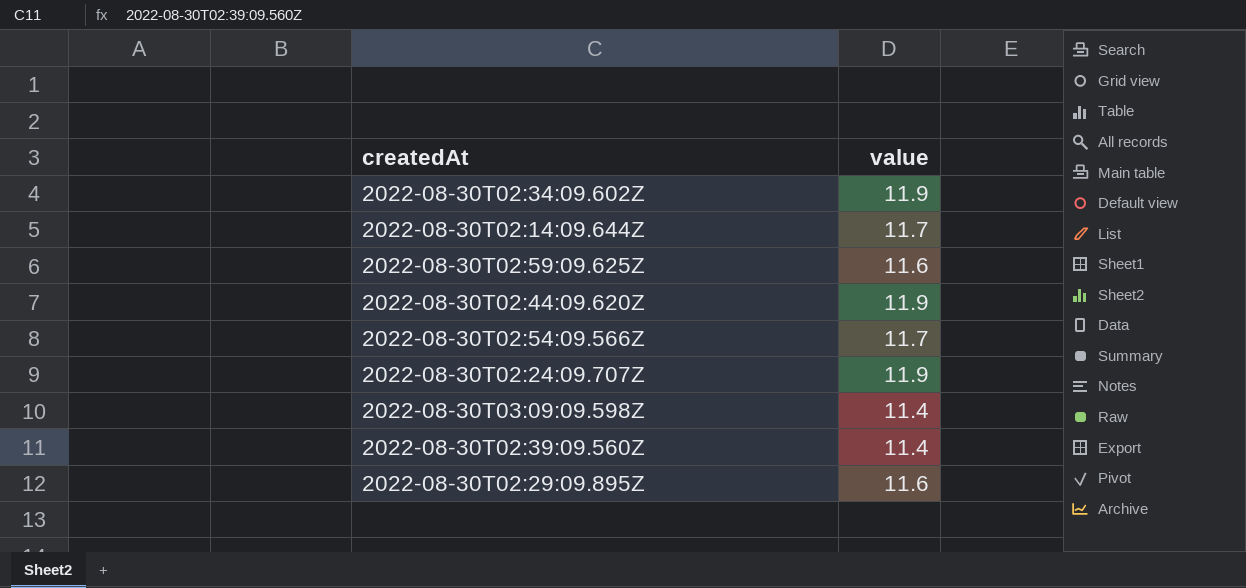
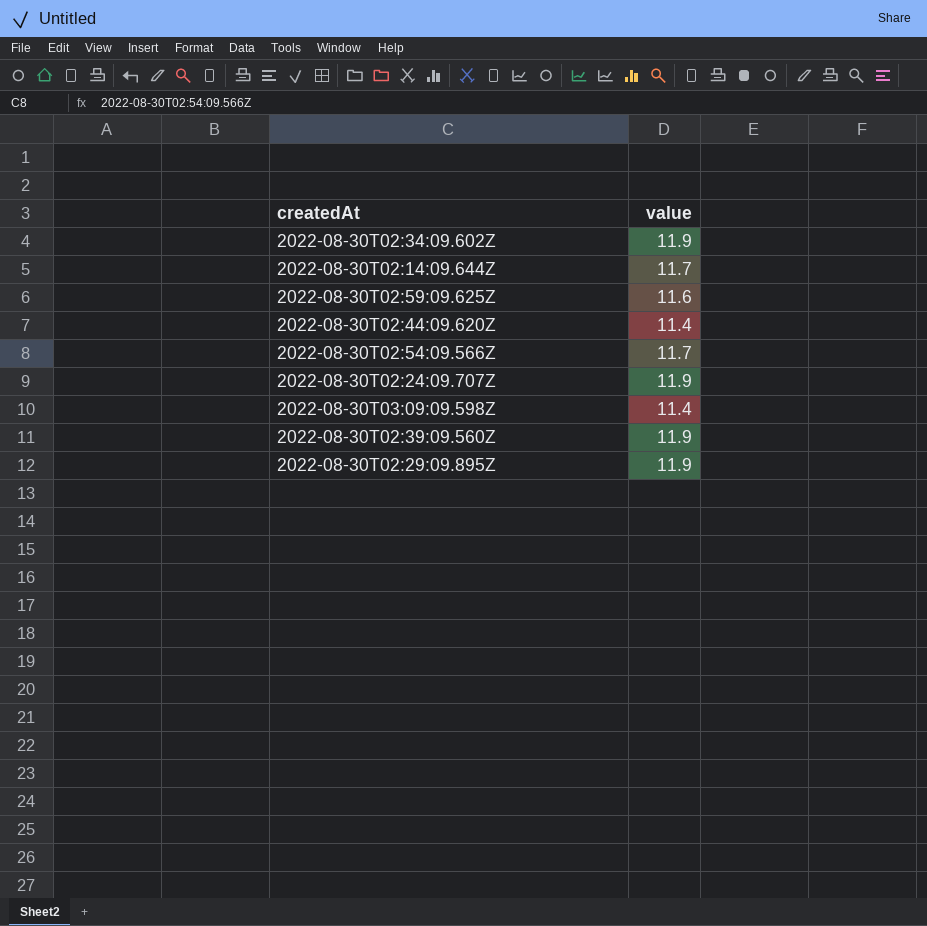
2022-08-30T02:44:09.620Z | value: 11.9 -> 11.4
2022-08-30T02:39:09.560Z | value: 11.4 -> 11.9
2022-08-30T02:29:09.895Z | value: 11.6 -> 11.9

